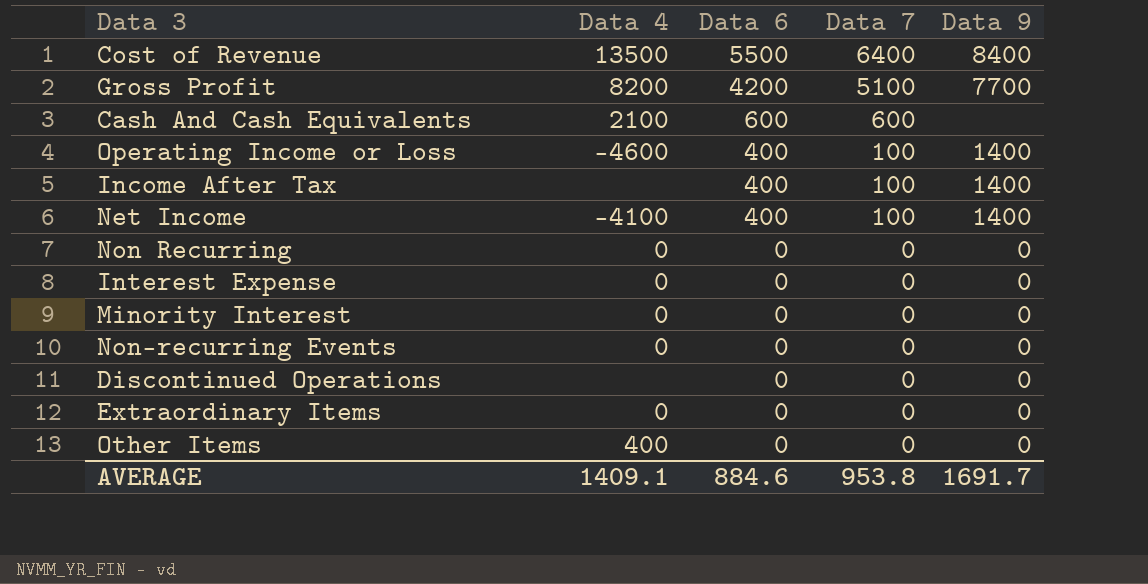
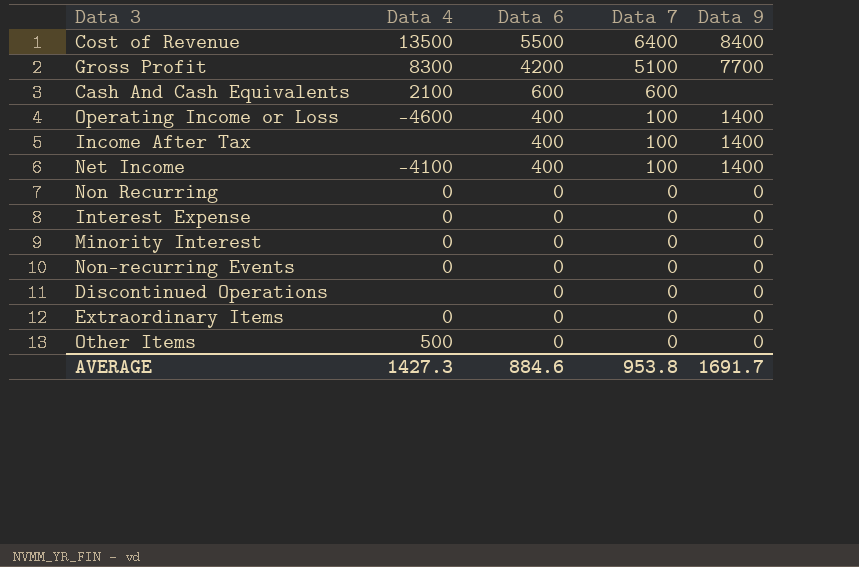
Gross Profit | Data 4: 8200 -> 8300
Other Items | Data 4: 400 -> 500
AVERAGE | Data 4: 1409.1 -> 1427.3

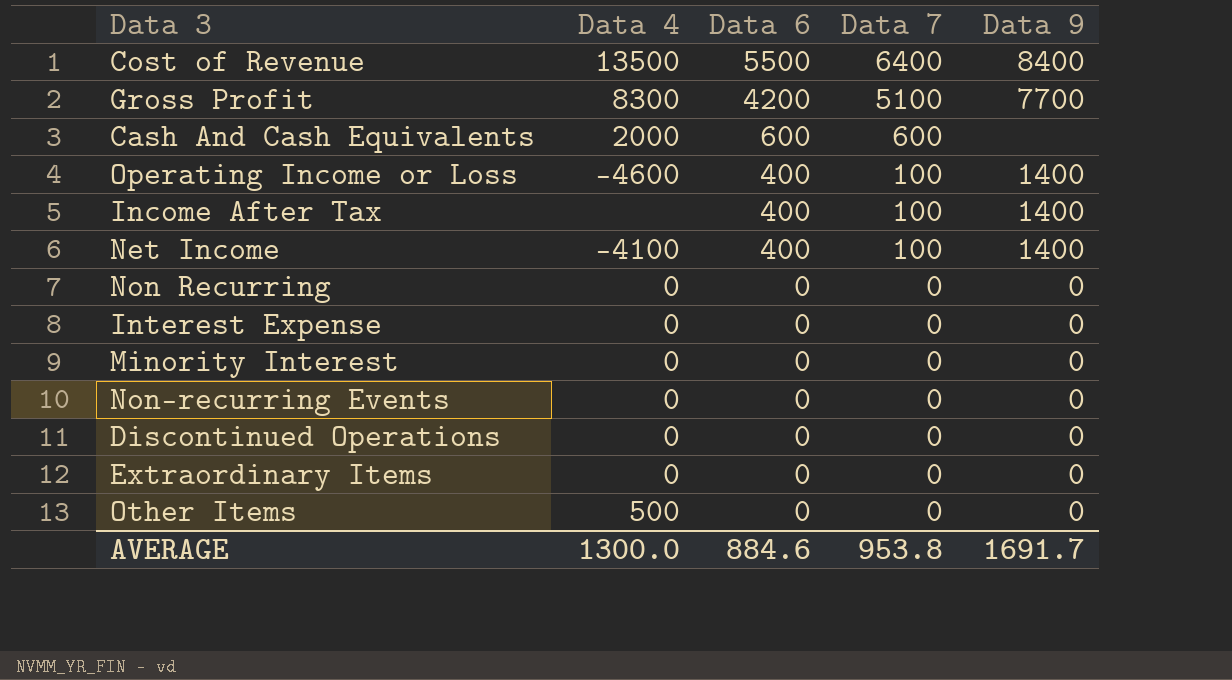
Cash And Cash Equivalents | Data 4: 2100 -> 2000
Discontinued Operations | Data 4: none -> 0
AVERAGE | Data 4: 1427.3 -> 1300.0

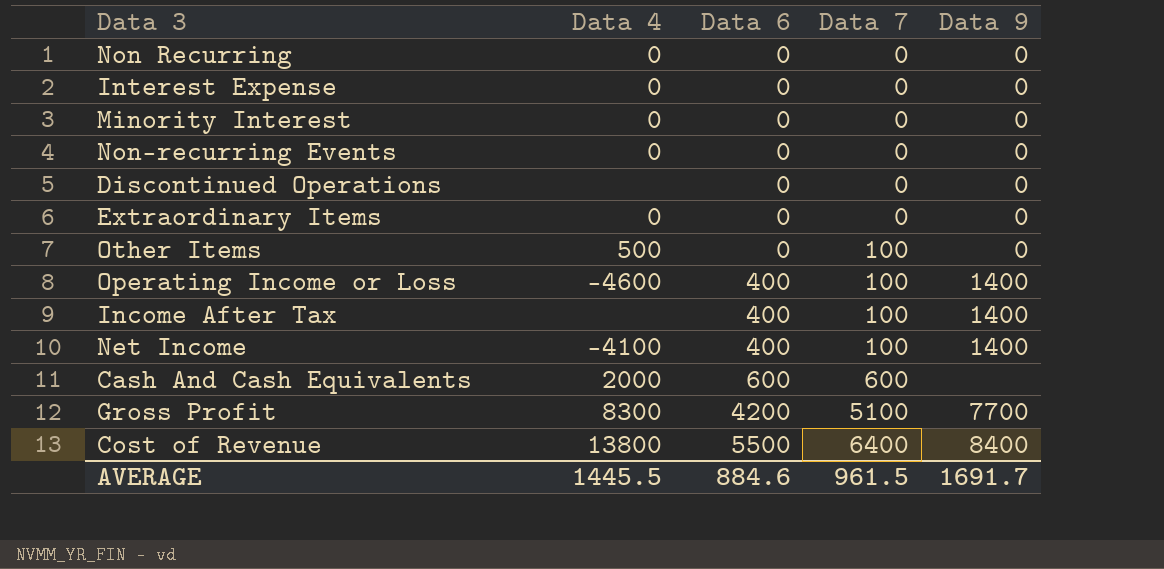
row order: Data 6 descending -> Data 6 ascending
Discontinued Operations | Data 4: 0 -> none
Other Items | Data 7: 0 -> 100
Cost of Revenue | Data 4: 13500 -> 13800
AVERAGE | Data 4: 1300.0 -> 1445.5
AVERAGE | Data 7: 953.8 -> 961.5

